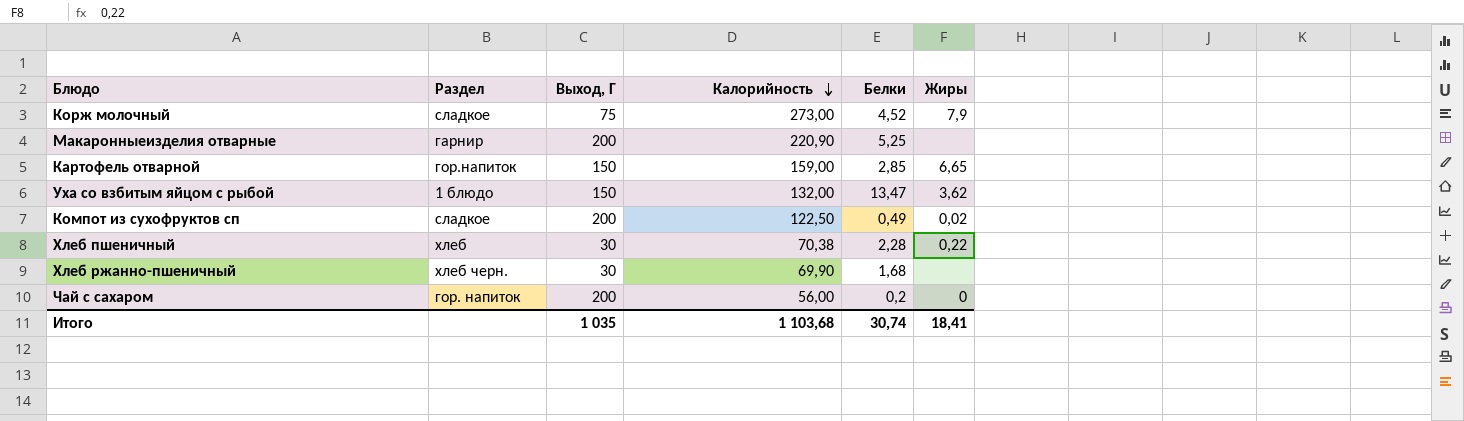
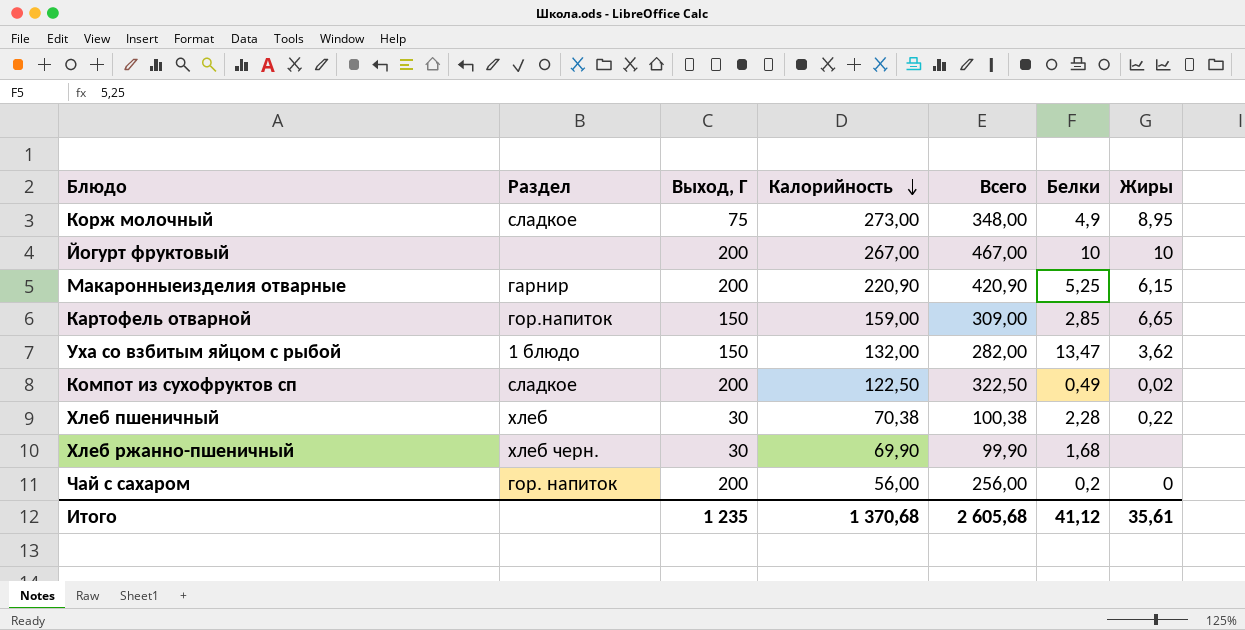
column Всего | formula: none -> [Выход, Г] + [Калорийность]
Корж молочный | Белки: 4,52 -> 4,9
Корж молочный | Жиры: 7,9 -> 8,95
row Йогурт фруктовый: none -> none | 200 | 267,00 | 467,00 | 10 | 10
Макаронныеизделия отварные | Жиры: none -> 6,15
Итого | Выход, Г: 1 035 -> 1 235
Итого | Калорийность: 1 103,68 -> 1 370,68
Итого | Белки: 30,74 -> 41,12
Итого | Жиры: 18,41 -> 35,61

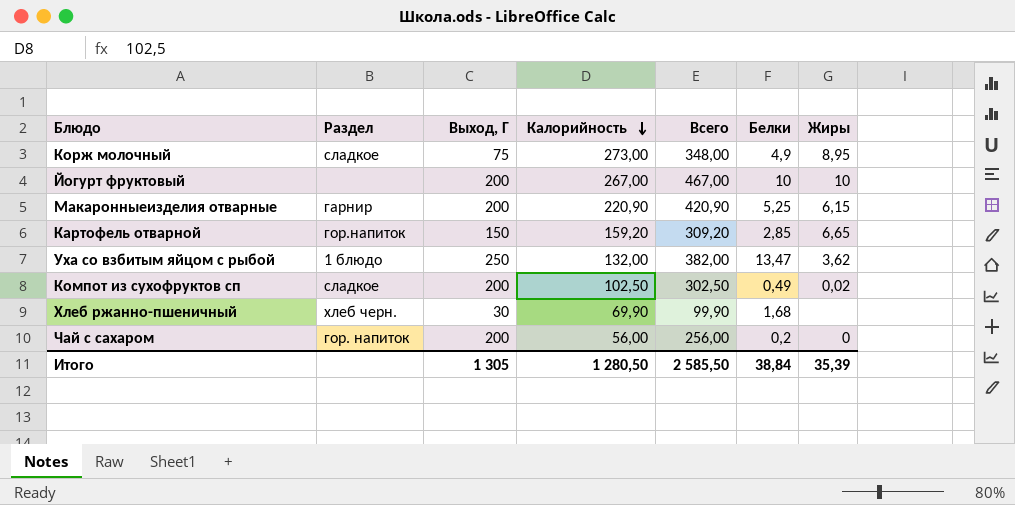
row Хлеб пшеничный: хлеб | 30 | 70,38 | 100,38 | 2,28 | 0,22 -> none
Картофель отварной | Калорийность: 159,00 -> 159,20
Картофель отварной | Всего: 309,00 -> 309,20
Уха со взбитым яйцом с рыбой | Выход, Г: 150 -> 250
Уха со взбитым яйцом с рыбой | Всего: 282,00 -> 382,00
Компот из сухофруктов сп | Калорийность: 122,50 -> 102,50
Компот из сухофруктов сп | Всего: 322,50 -> 302,50
Итого | Выход, Г: 1 235 -> 1 305
Итого | Калорийность: 1 370,68 -> 1 280,50
Итого | Всего: 2 605,68 -> 2 585,50
Итого | Белки: 41,12 -> 38,84
Итого | Жиры: 35,61 -> 35,39

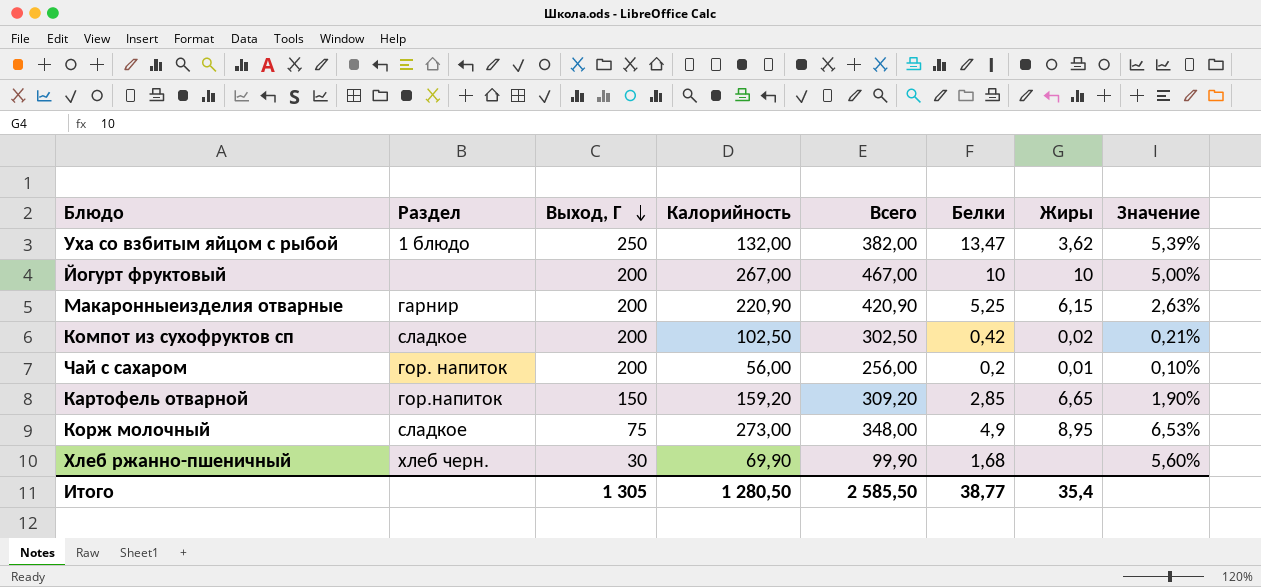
row order: Калорийность descending -> Выход, Г descending
column Значение | formula: none -> [Белки] / [Выход, Г]
Компот из сухофруктов сп | Белки: 0,49 -> 0,42
Чай с сахаром | Жиры: 0 -> 0,01
Итого | Белки: 38,84 -> 38,77
Итого | Жиры: 35,39 -> 35,4

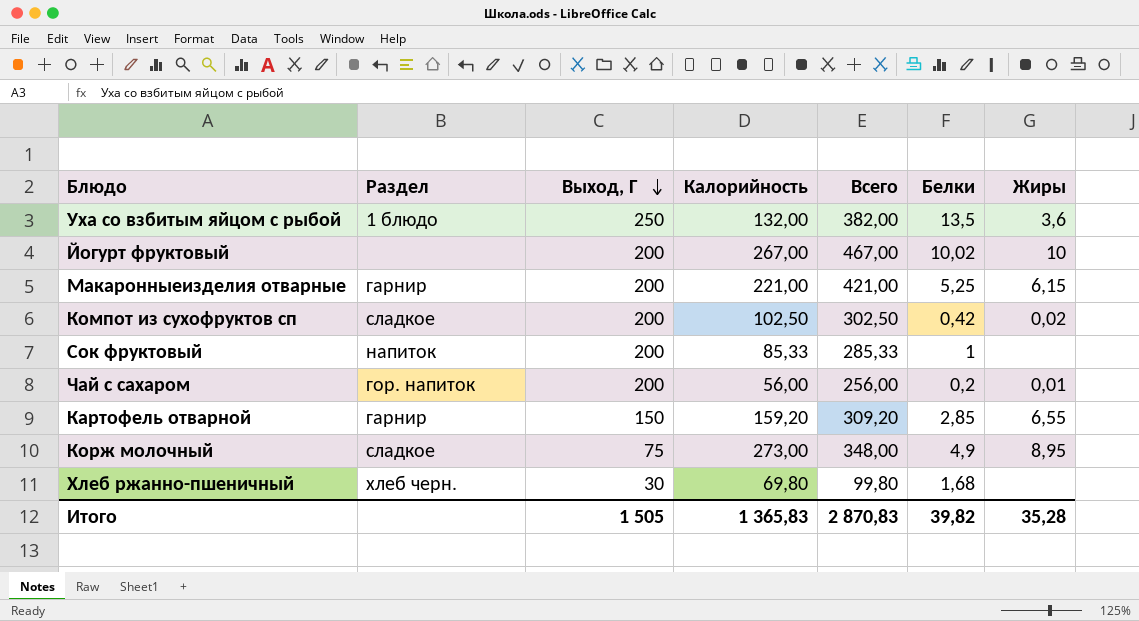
column Значение | formula: [Белки] / [Выход, Г] -> none
Уха со взбитым яйцом с рыбой | Белки: 13,47 -> 13,5
Уха со взбитым яйцом с рыбой | Жиры: 3,62 -> 3,6
Йогурт фруктовый | Белки: 10 -> 10,02
Макаронныеизделия отварные | Калорийность: 220,90 -> 221,00
Макаронныеизделия отварные | Всего: 420,90 -> 421,00
row Сок фруктовый: none -> напиток | 200 | 85,33 | 285,33 | 1 | none
Картофель отварной | Раздел: гор.напиток -> гарнир
Картофель отварной | Жиры: 6,65 -> 6,55
Хлеб ржанно-пшеничный | Калорийность: 69,90 -> 69,80
Хлеб ржанно-пшеничный | Всего: 99,90 -> 99,80
Итого | Выход, Г: 1 305 -> 1 505
Итого | Калорийность: 1 280,50 -> 1 365,83
Итого | Всего: 2 585,50 -> 2 870,83
Итого | Белки: 38,77 -> 39,82
Итого | Жиры: 35,4 -> 35,28

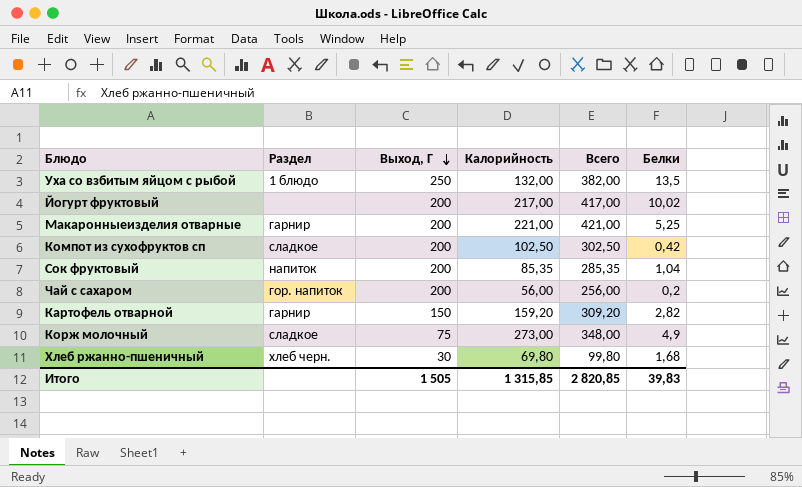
column Жиры | position: 7 -> none
Йогурт фруктовый | Калорийность: 267,00 -> 217,00
Йогурт фруктовый | Всего: 467,00 -> 417,00
Сок фруктовый | Калорийность: 85,33 -> 85,35
Сок фруктовый | Всего: 285,33 -> 285,35
Сок фруктовый | Белки: 1 -> 1,04
Картофель отварной | Белки: 2,85 -> 2,82
Итого | Калорийность: 1 365,83 -> 1 315,85
Итого | Всего: 2 870,83 -> 2 820,85
Итого | Белки: 39,82 -> 39,83

